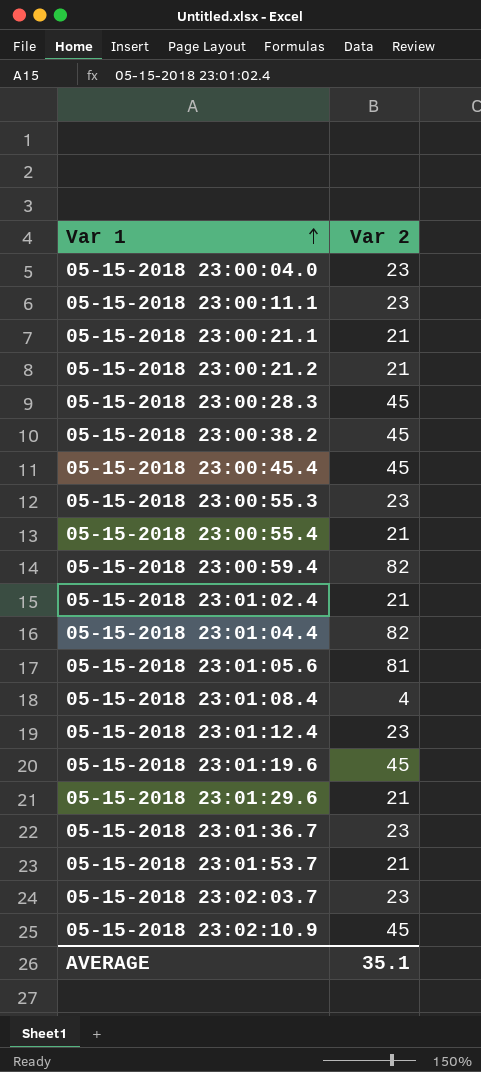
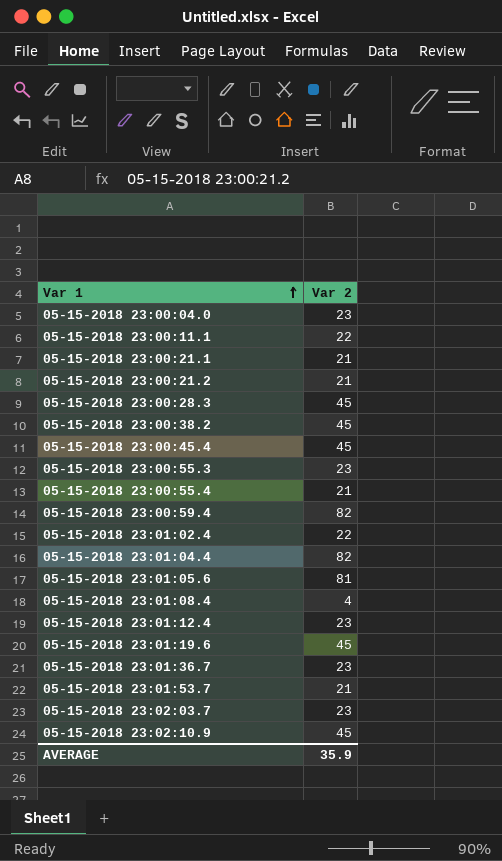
row 05-15-2018 23:01:29.6: 21 -> none
05-15-2018 23:00:11.1 | Var 2: 23 -> 22
05-15-2018 23:01:02.4 | Var 2: 21 -> 22
AVERAGE | Var 2: 35.1 -> 35.9

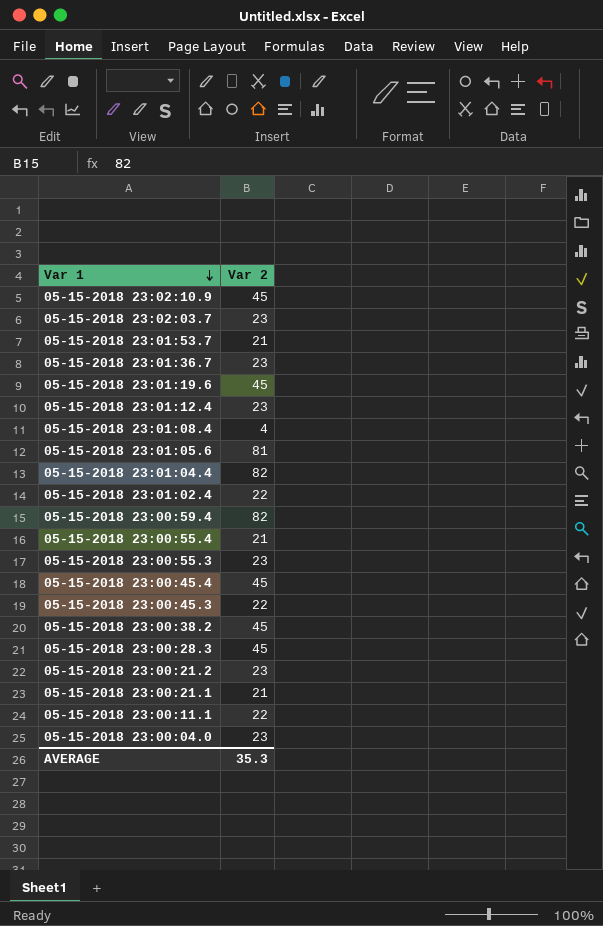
row order: Var 1 ascending -> Var 1 descending
row 05-15-2018 23:00:45.3: none -> 22
05-15-2018 23:00:21.2 | Var 2: 21 -> 23
AVERAGE | Var 2: 35.9 -> 35.3

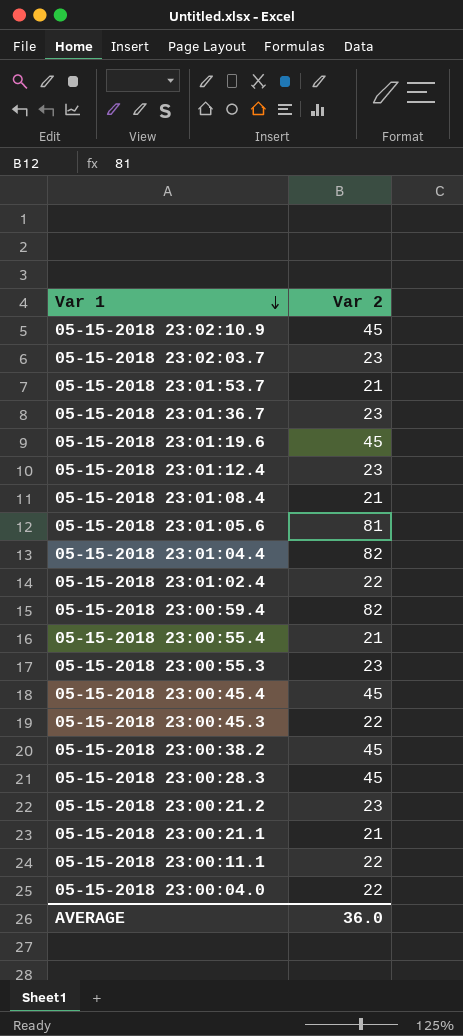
05-15-2018 23:01:08.4 | Var 2: 4 -> 21
05-15-2018 23:00:04.0 | Var 2: 23 -> 22
AVERAGE | Var 2: 35.3 -> 36.0

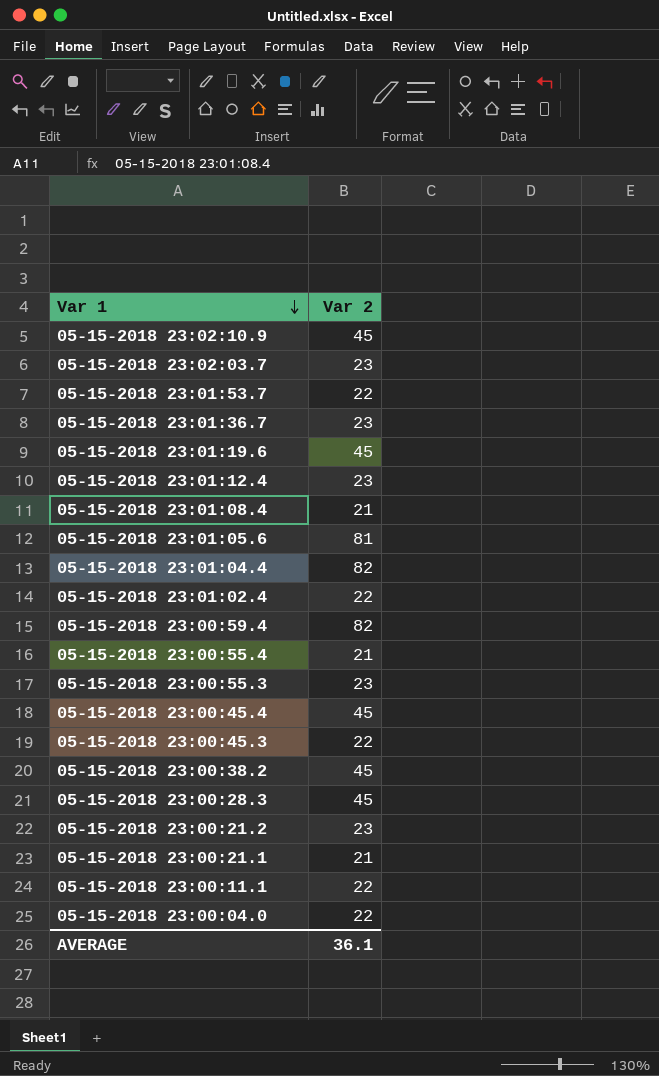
05-15-2018 23:01:53.7 | Var 2: 21 -> 22
AVERAGE | Var 2: 36.0 -> 36.1

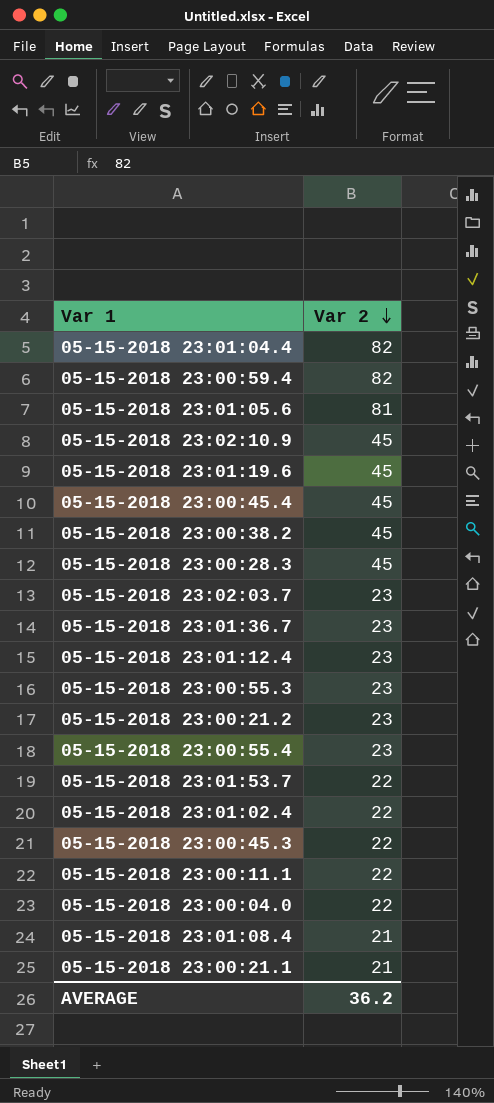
row order: Var 1 descending -> Var 2 descending
05-15-2018 23:00:55.4 | Var 2: 21 -> 23
AVERAGE | Var 2: 36.1 -> 36.2

